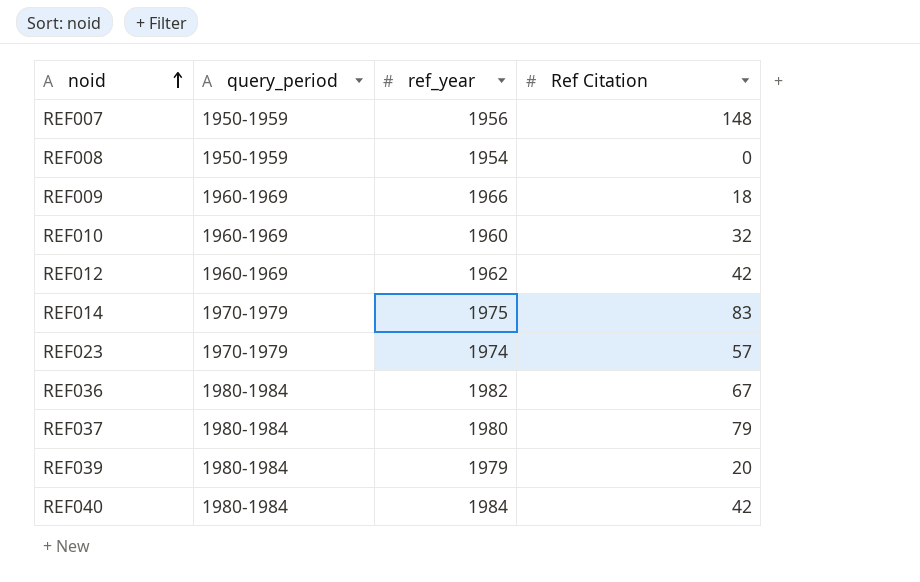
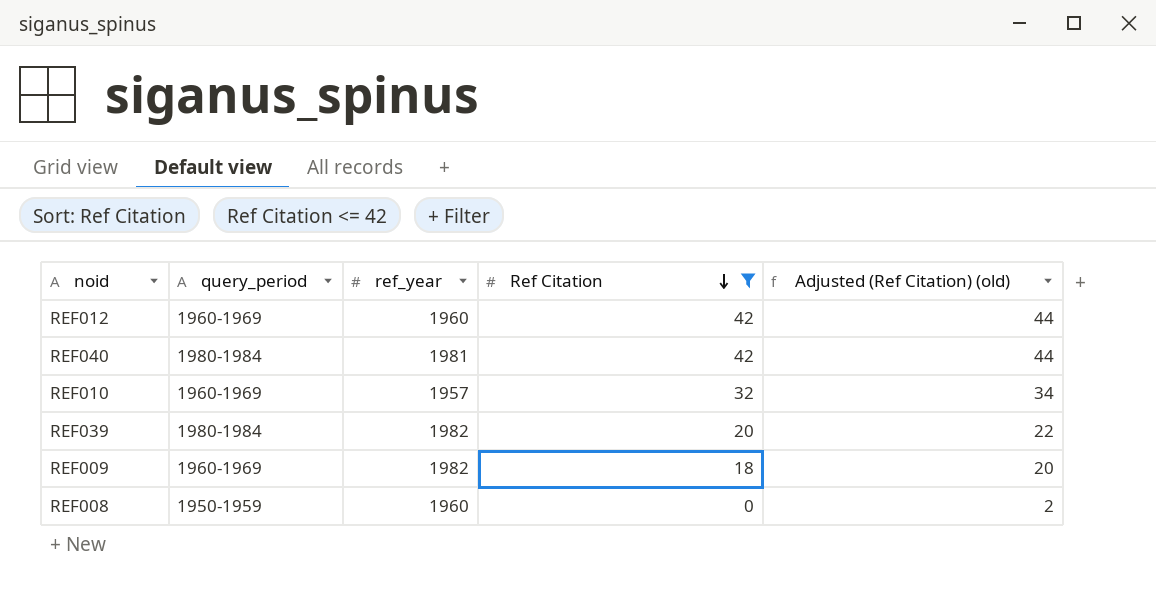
filter: none -> Ref Citation <= 42
row order: noid ascending -> Ref Citation descending
column Adjusted (Ref Citation) (old) | formula: none -> [Ref Citation] + 2
REF012 | ref_year: 1962 -> 1960
REF040 | ref_year: 1984 -> 1981
REF010 | ref_year: 1960 -> 1957
REF039 | ref_year: 1979 -> 1982
REF009 | ref_year: 1966 -> 1982
REF008 | ref_year: 1954 -> 1960

